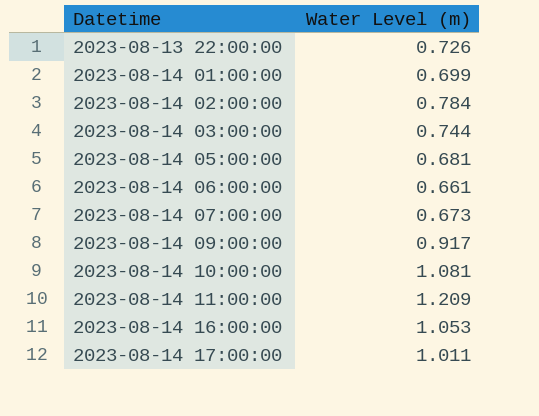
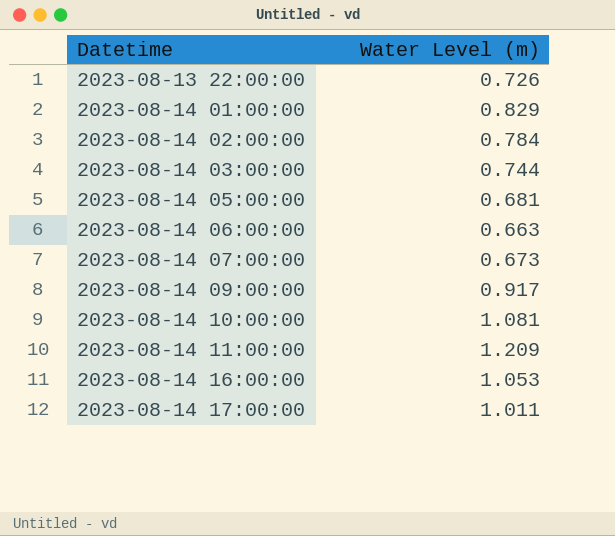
2023-08-14 01:00:00 | Water Level (m): 0.699 -> 0.829
2023-08-14 06:00:00 | Water Level (m): 0.661 -> 0.663

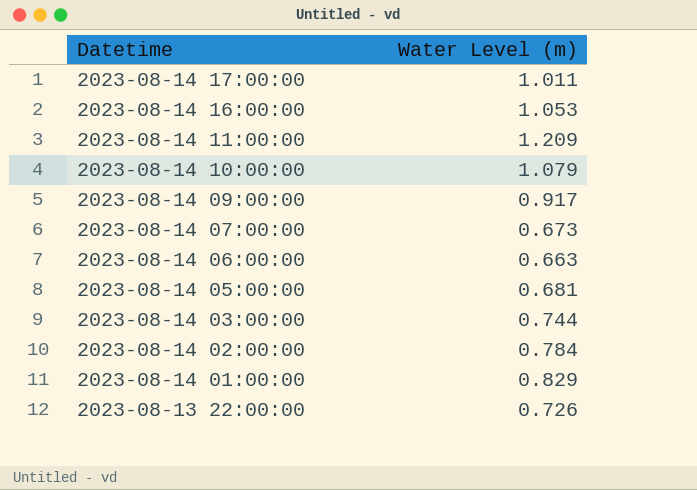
row order: Datetime ascending -> Datetime descending
2023-08-14 10:00:00 | Water Level (m): 1.081 -> 1.079

